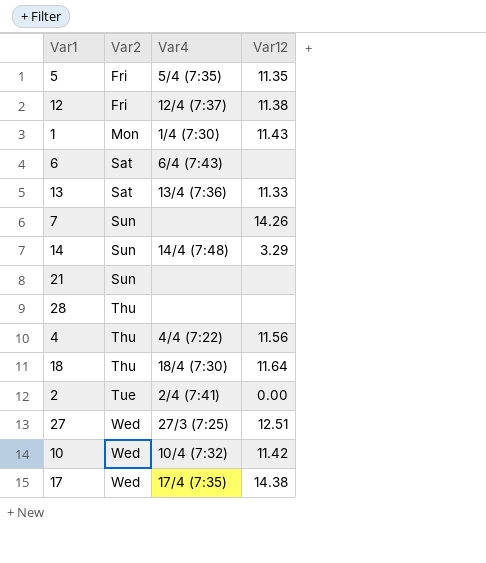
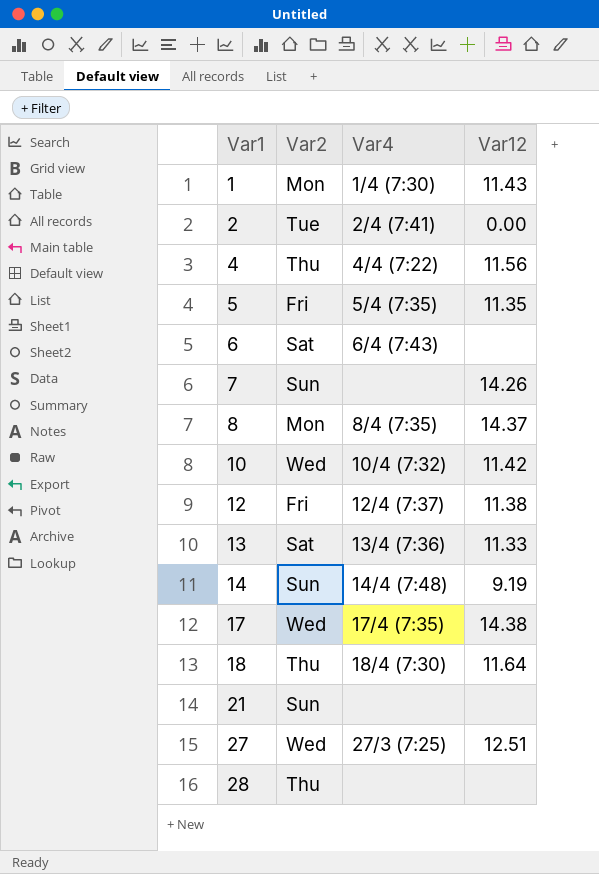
row order: Var2 ascending -> Var1 ascending
row 8: none -> Mon | 8/4 (7:35) | 14.37
14 | Var12: 3.29 -> 9.19

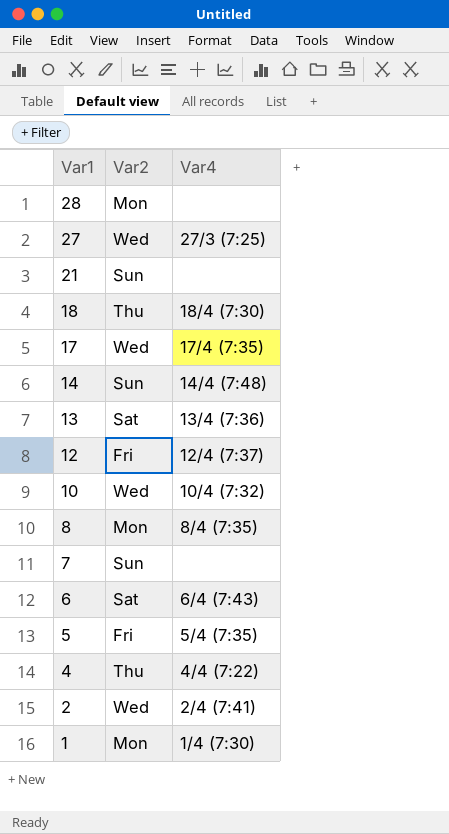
row order: Var1 ascending -> Var1 descending
column Var12 | position: 4 -> none
28 | Var2: Thu -> Mon
2 | Var2: Tue -> Wed

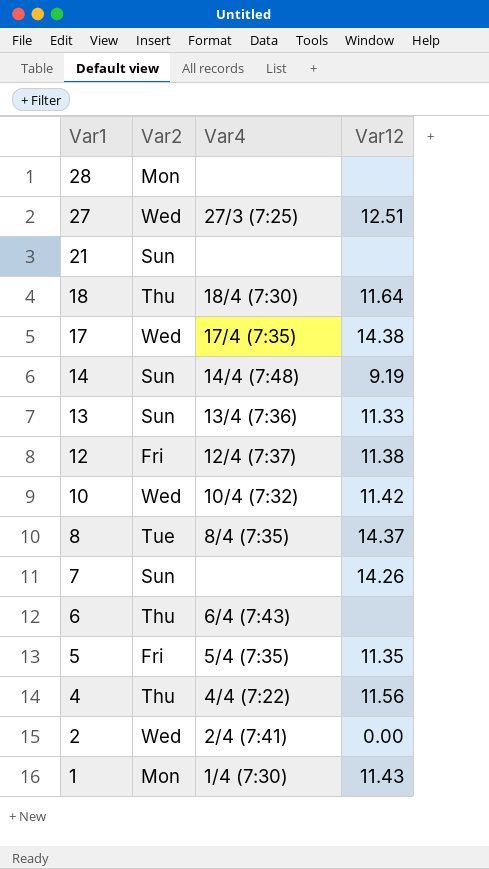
column Var12 | position: none -> 4
13 | Var2: Sat -> Sun
8 | Var2: Mon -> Tue
6 | Var2: Sat -> Thu

